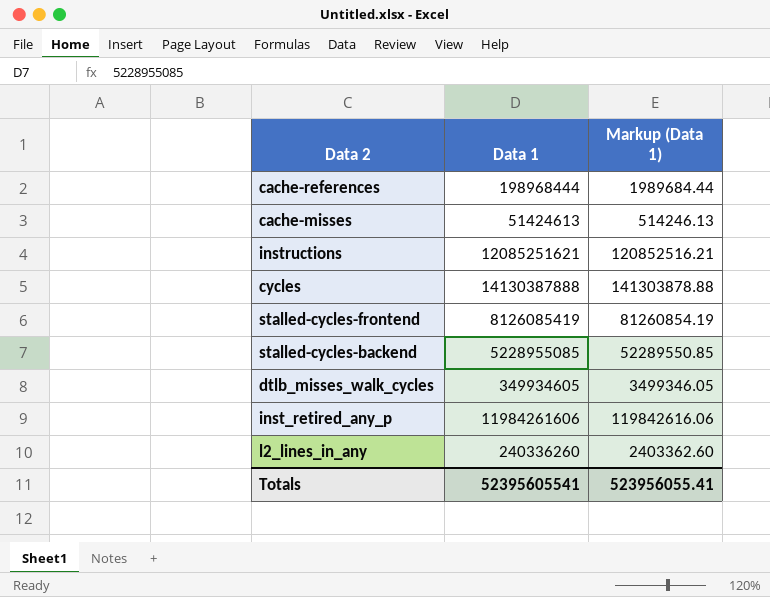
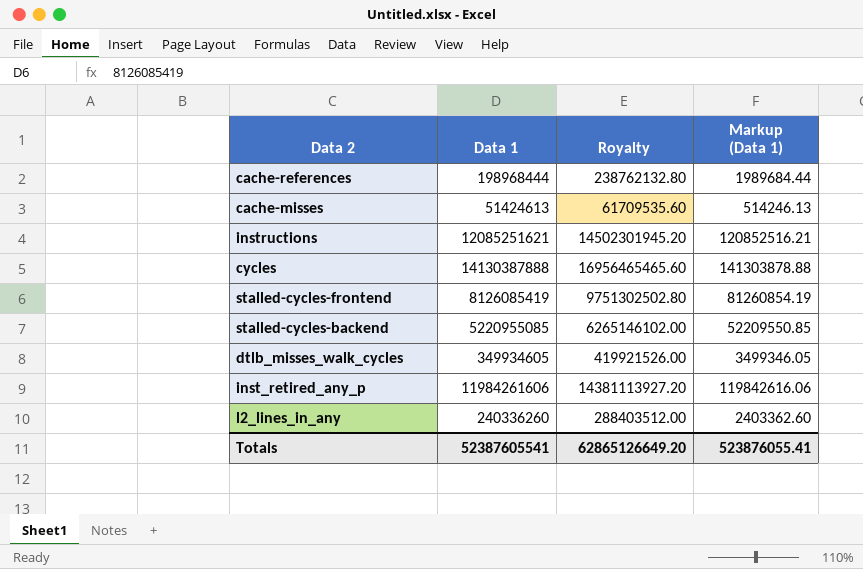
column Royalty | formula: none -> [Data 1] * 1.2
stalled-cycles-backend | Data 1: 5228955085 -> 5220955085
stalled-cycles-backend | Markup (Data 1): 52289550.85 -> 52209550.85
Totals | Data 1: 52395605541 -> 52387605541
Totals | Markup (Data 1): 523956055.41 -> 523876055.41

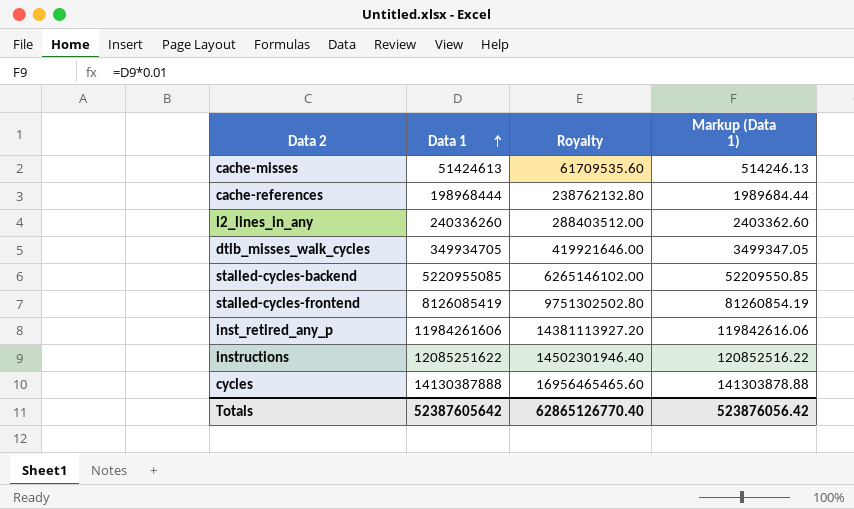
row order: none -> Data 1 ascending
dtlb_misses_walk_cycles | Data 1: 349934605 -> 349934705
dtlb_misses_walk_cycles | Royalty: 419921526.00 -> 419921646.00
dtlb_misses_walk_cycles | Markup (Data 1): 3499346.05 -> 3499347.05
instructions | Data 1: 12085251621 -> 12085251622
instructions | Royalty: 14502301945.20 -> 14502301946.40
instructions | Markup (Data 1): 120852516.21 -> 120852516.22
Totals | Data 1: 52387605541 -> 52387605642
Totals | Royalty: 62865126649.20 -> 62865126770.40
Totals | Markup (Data 1): 523876055.41 -> 523876056.42

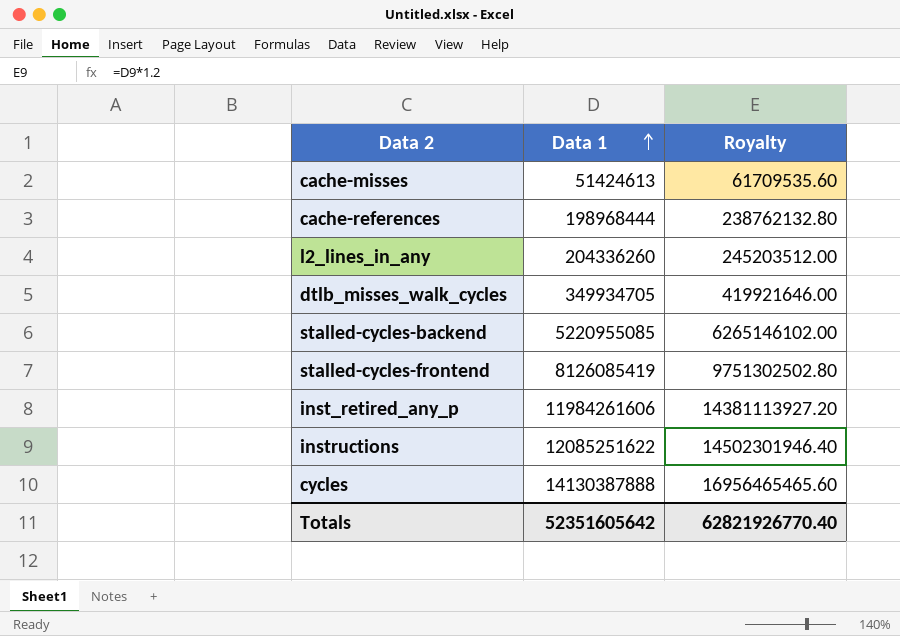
column Markup (Data 1) | formula: [Data 1] * 0.01 -> none
l2_lines_in_any | Data 1: 240336260 -> 204336260
l2_lines_in_any | Royalty: 288403512.00 -> 245203512.00
Totals | Data 1: 52387605642 -> 52351605642
Totals | Royalty: 62865126770.40 -> 62821926770.40

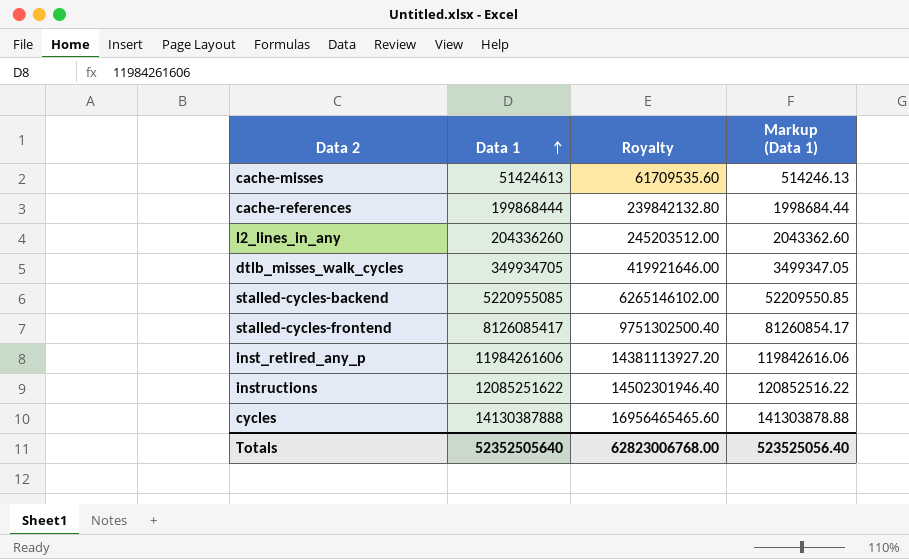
column Markup (Data 1) | formula: none -> [Data 1] * 0.01
cache-references | Data 1: 198968444 -> 199868444
cache-references | Royalty: 238762132.80 -> 239842132.80
stalled-cycles-frontend | Data 1: 8126085419 -> 8126085417
stalled-cycles-frontend | Royalty: 9751302502.80 -> 9751302500.40
Totals | Data 1: 52351605642 -> 52352505640
Totals | Royalty: 62821926770.40 -> 62823006768.00

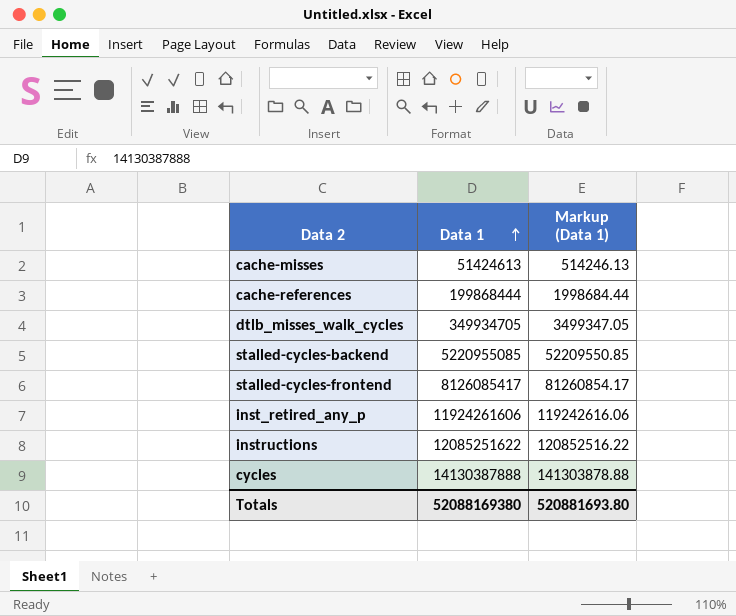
column Royalty | formula: [Data 1] * 1.2 -> none
row l2_lines_in_any: 204336260 | 245203512.00 | 2043362.60 -> none
inst_retired_any_p | Data 1: 11984261606 -> 11924261606
inst_retired_any_p | Markup (Data 1): 119842616.06 -> 119242616.06
Totals | Data 1: 52352505640 -> 52088169380
Totals | Markup (Data 1): 523525056.40 -> 520881693.80

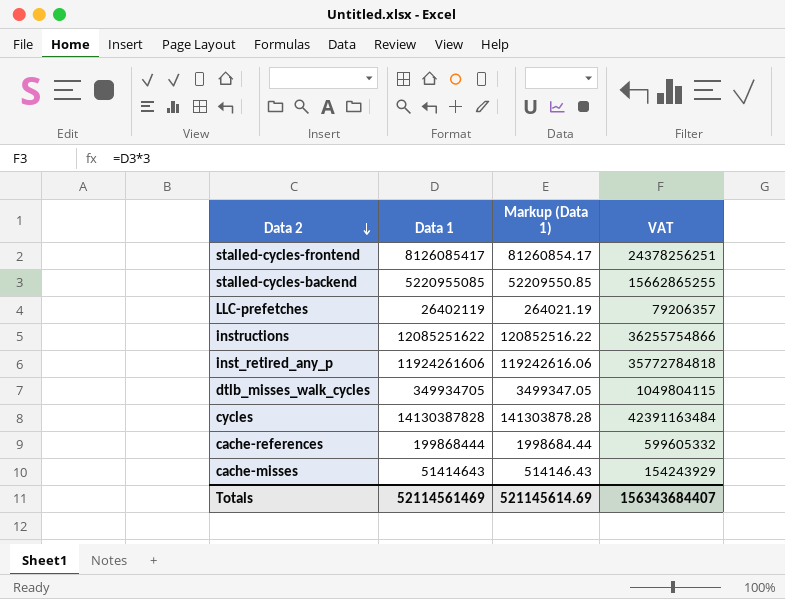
row order: Data 1 ascending -> Data 2 descending
column VAT | formula: none -> [Data 1] * 3
row LLC-prefetches: none -> 26402119 | 264021.19 | 79206357
cycles | Data 1: 14130387888 -> 14130387828
cycles | Markup (Data 1): 141303878.88 -> 141303878.28
cache-misses | Data 1: 51424613 -> 51414643
cache-misses | Markup (Data 1): 514246.13 -> 514146.43
Totals | Data 1: 52088169380 -> 52114561469
Totals | Markup (Data 1): 520881693.80 -> 521145614.69

